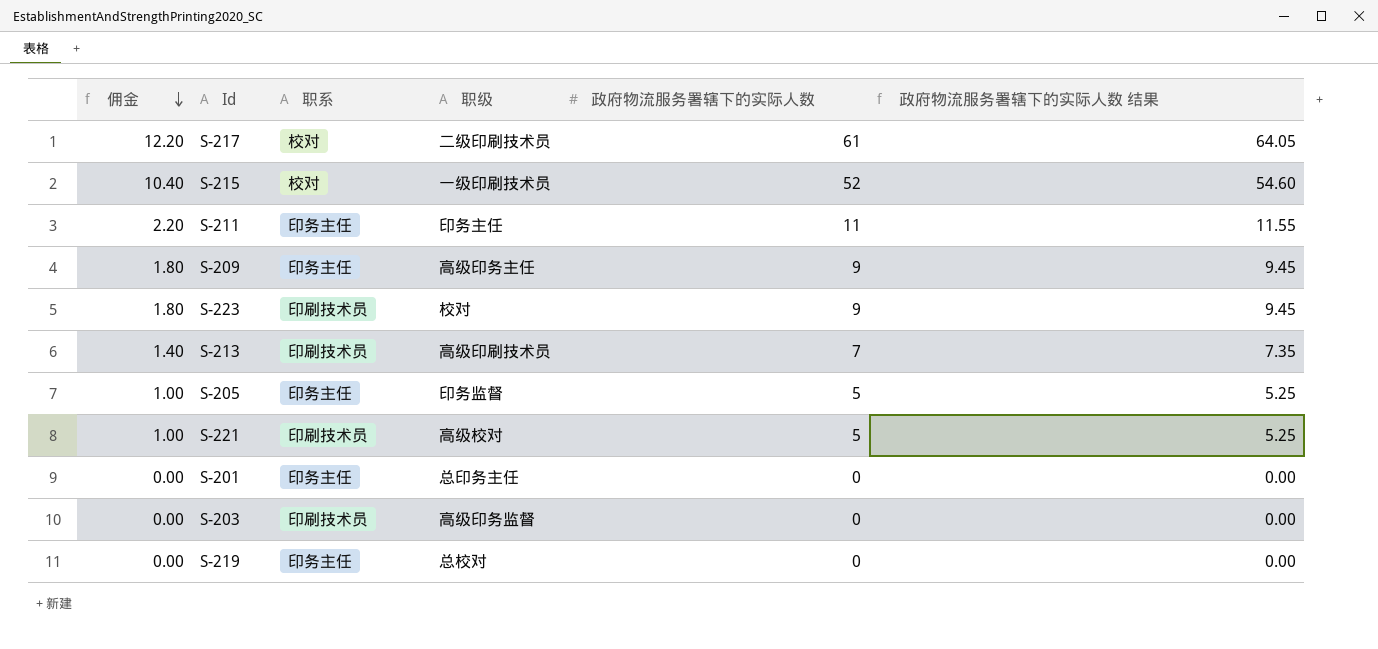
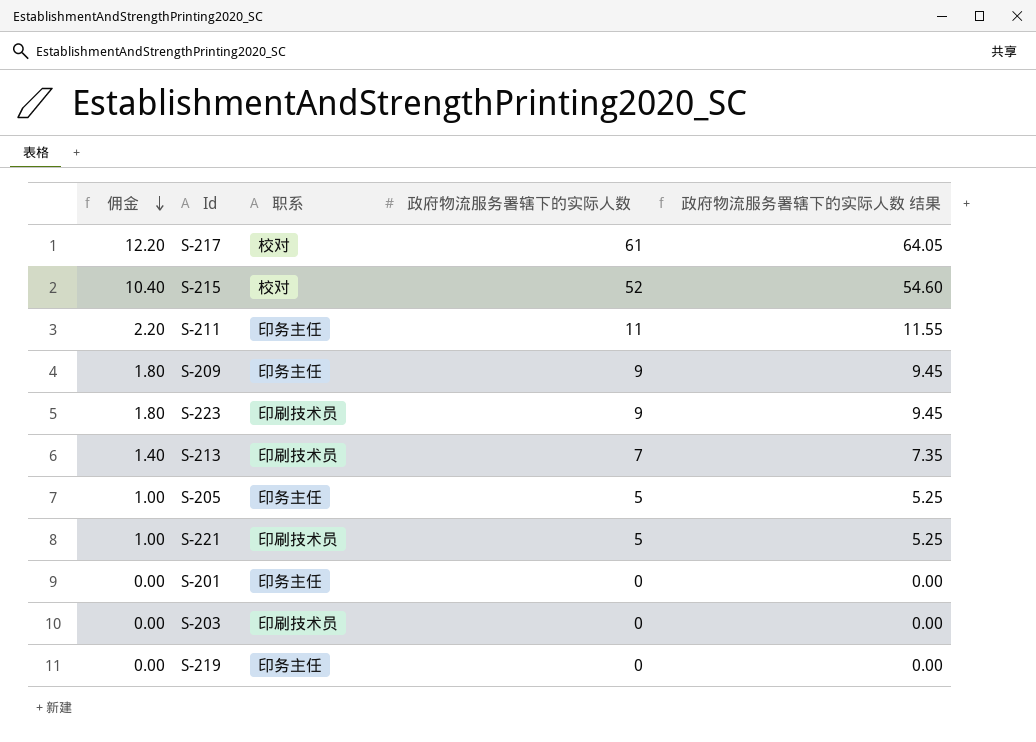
column 职级 | position: 4 -> none

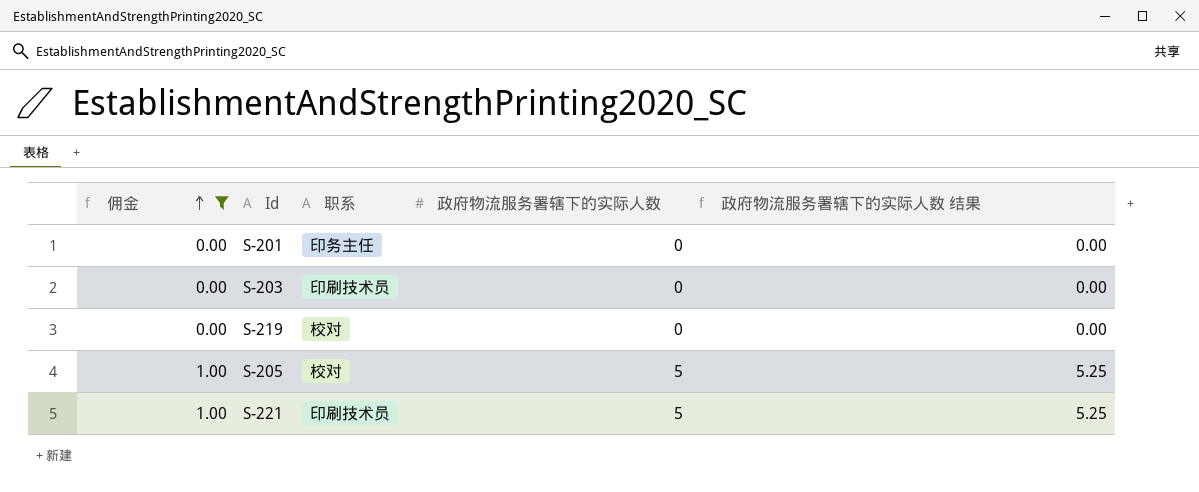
filter: none -> 佣金 <= 1.00
row order: 佣金 descending -> 佣金 ascending
S-219 | 职系: 印务主任 -> 校对
S-205 | 职系: 印务主任 -> 校对

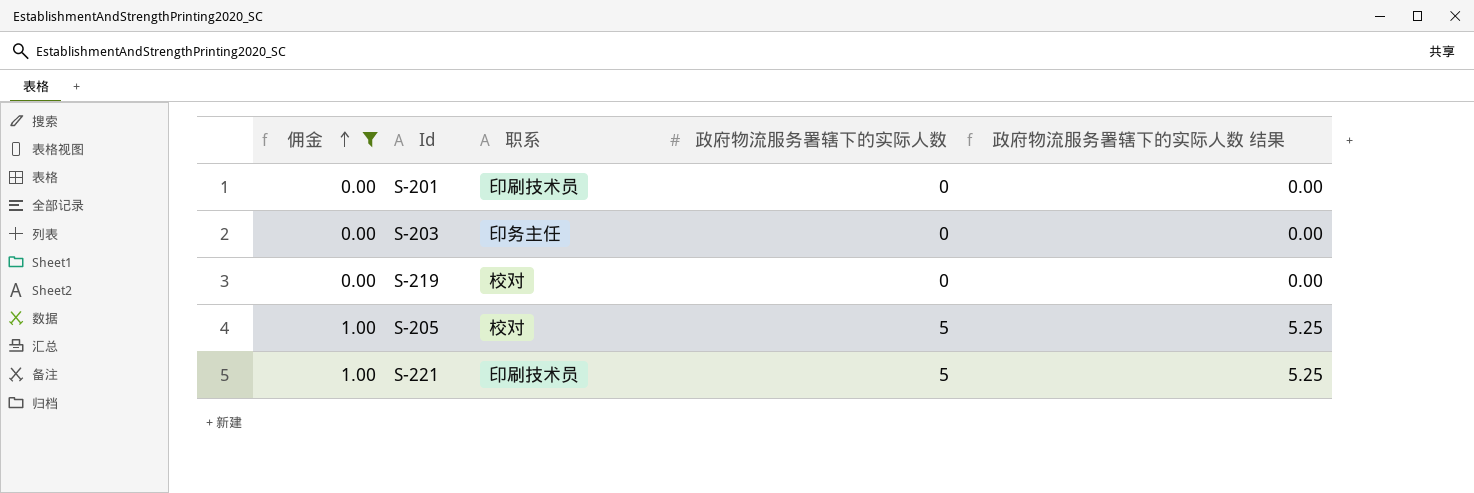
S-201 | 职系: 印务主任 -> 印刷技术员
S-203 | 职系: 印刷技术员 -> 印务主任

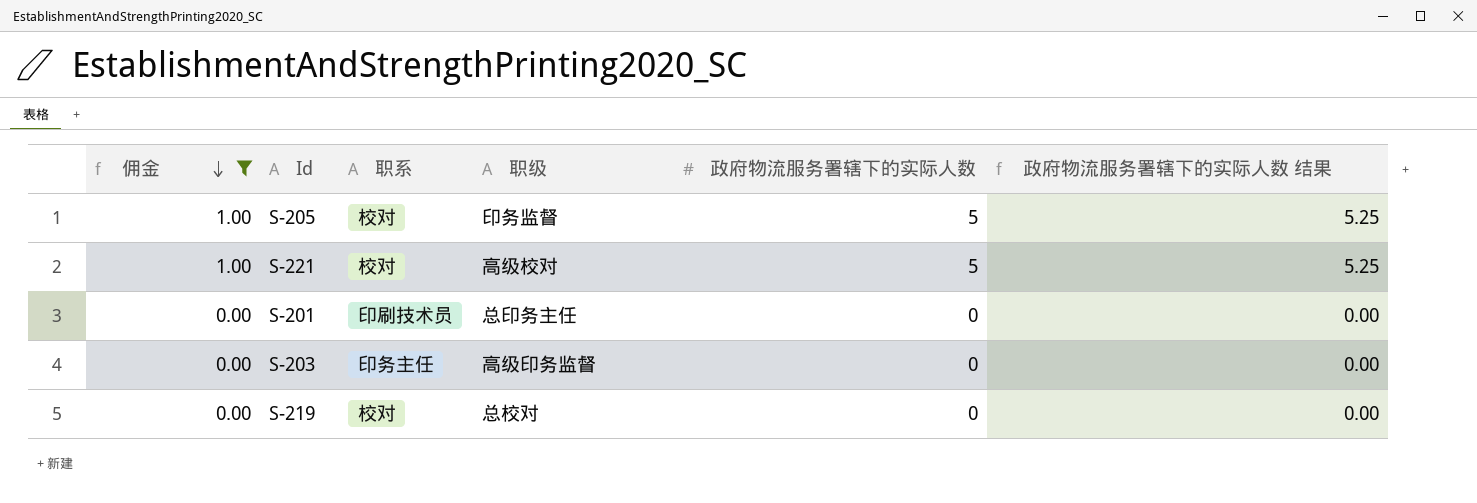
row order: 佣金 ascending -> 佣金 descending
column 职级 | position: none -> 4
S-221 | 职系: 印刷技术员 -> 校对

